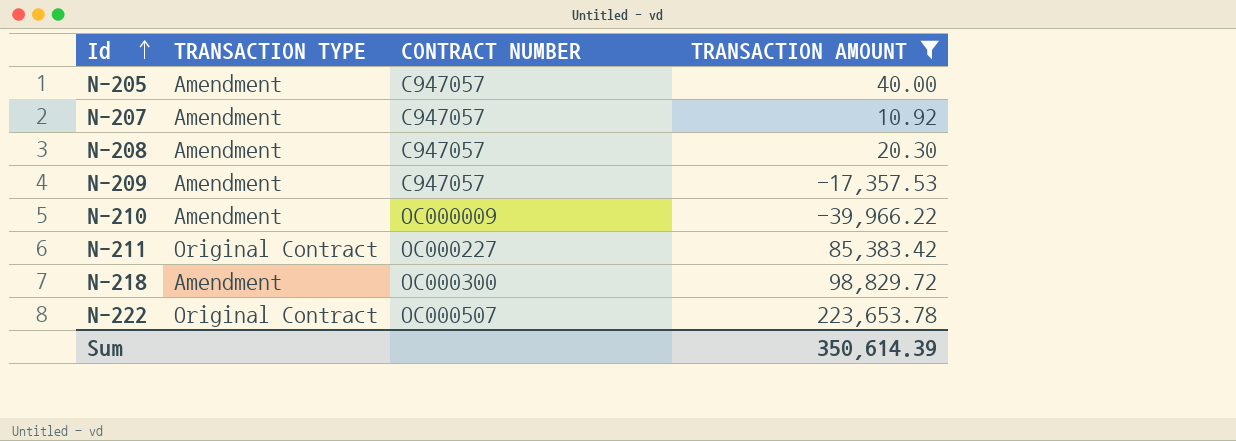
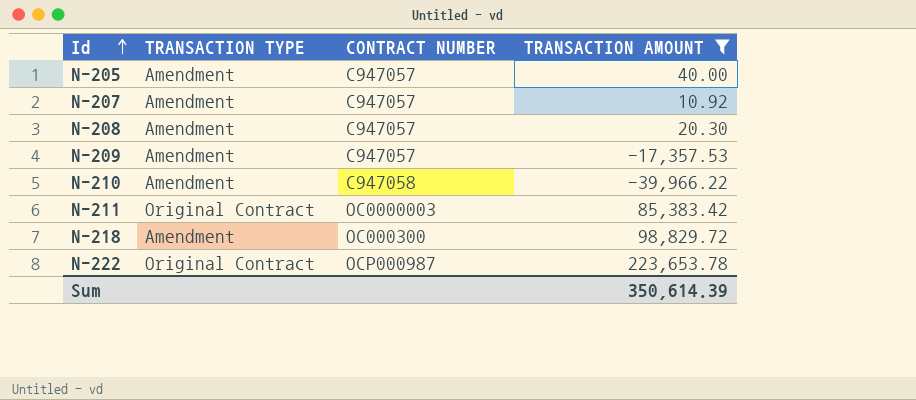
N-210 | CONTRACT NUMBER: OC000009 -> C947058
N-211 | CONTRACT NUMBER: OC000227 -> OC0000003
N-222 | CONTRACT NUMBER: OC000507 -> OCP000987

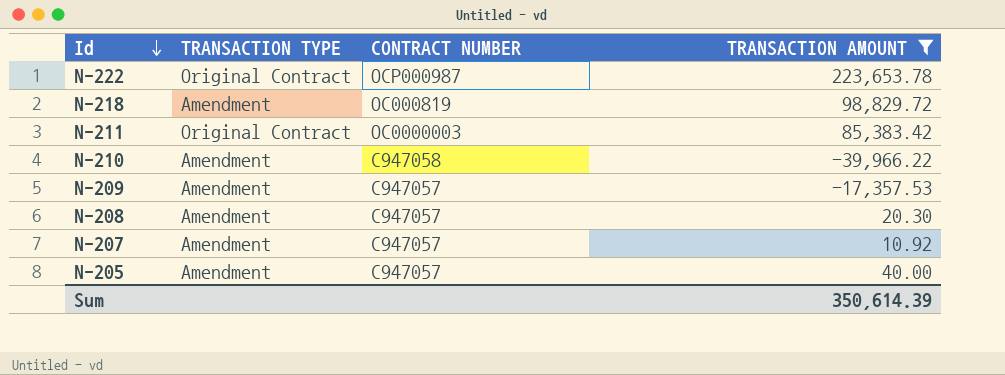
row order: Id ascending -> Id descending
N-218 | CONTRACT NUMBER: OC000300 -> OC000819

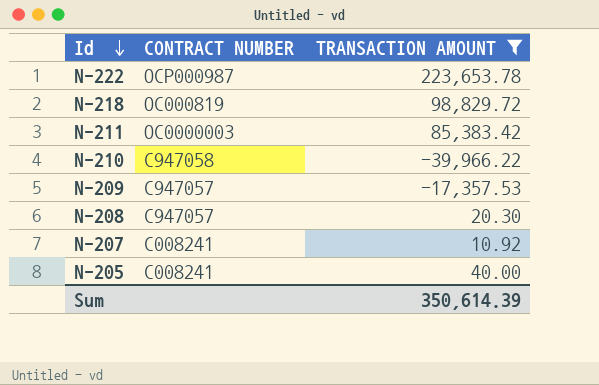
column TRANSACTION TYPE | position: 2 -> none
N-207 | CONTRACT NUMBER: C947057 -> C008241
N-205 | CONTRACT NUMBER: C947057 -> C008241

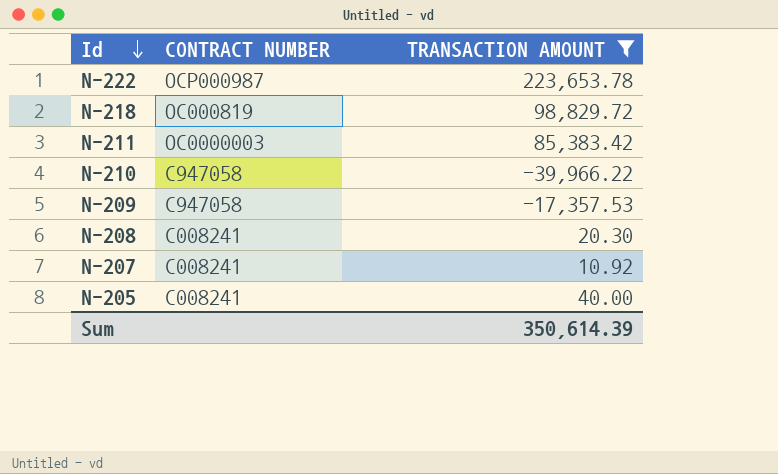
N-209 | CONTRACT NUMBER: C947057 -> C947058
N-208 | CONTRACT NUMBER: C947057 -> C008241

